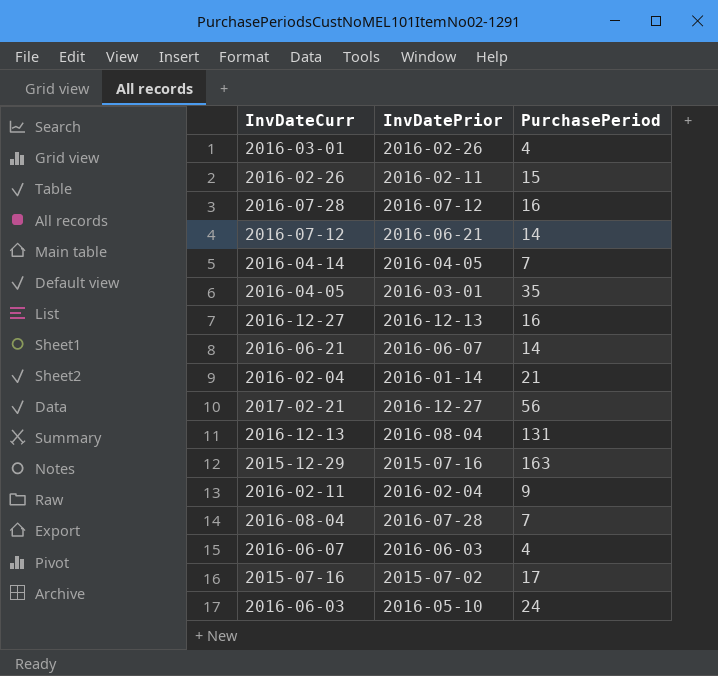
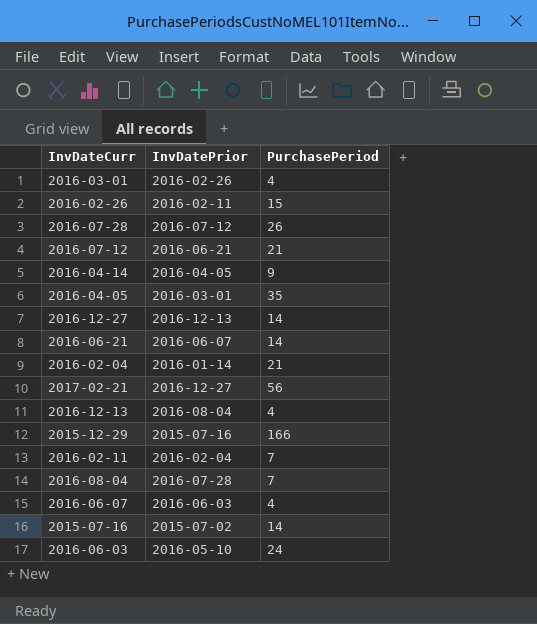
2016-07-28 | PurchasePeriod: 16 -> 26
2016-07-12 | PurchasePeriod: 14 -> 21
2016-04-14 | PurchasePeriod: 7 -> 9
2016-12-27 | PurchasePeriod: 16 -> 14
2016-12-13 | PurchasePeriod: 131 -> 4
2015-12-29 | PurchasePeriod: 163 -> 166
2016-02-11 | PurchasePeriod: 9 -> 7
2015-07-16 | PurchasePeriod: 17 -> 14

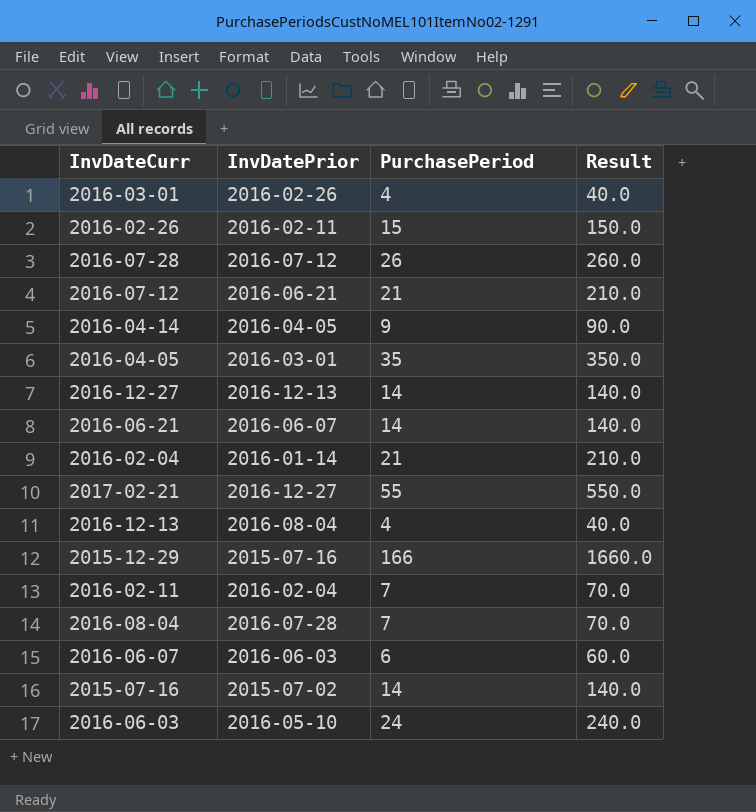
column Result | formula: none -> [PurchasePeriod] * 10
2017-02-21 | PurchasePeriod: 56 -> 55
2016-06-07 | PurchasePeriod: 4 -> 6

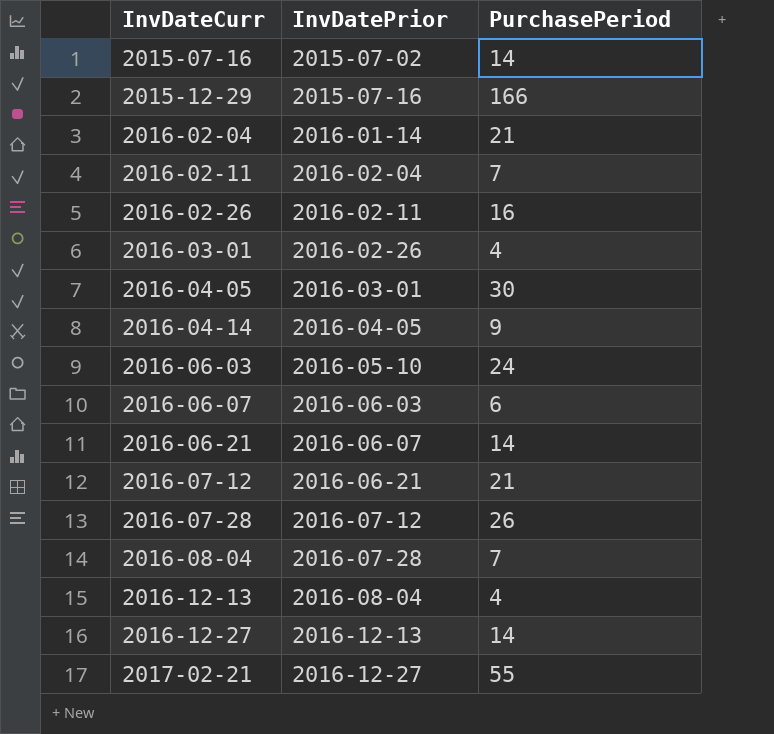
row order: none -> InvDateCurr ascending
column Result | formula: [PurchasePeriod] * 10 -> none
2016-02-26 | PurchasePeriod: 15 -> 16
2016-04-05 | PurchasePeriod: 35 -> 30

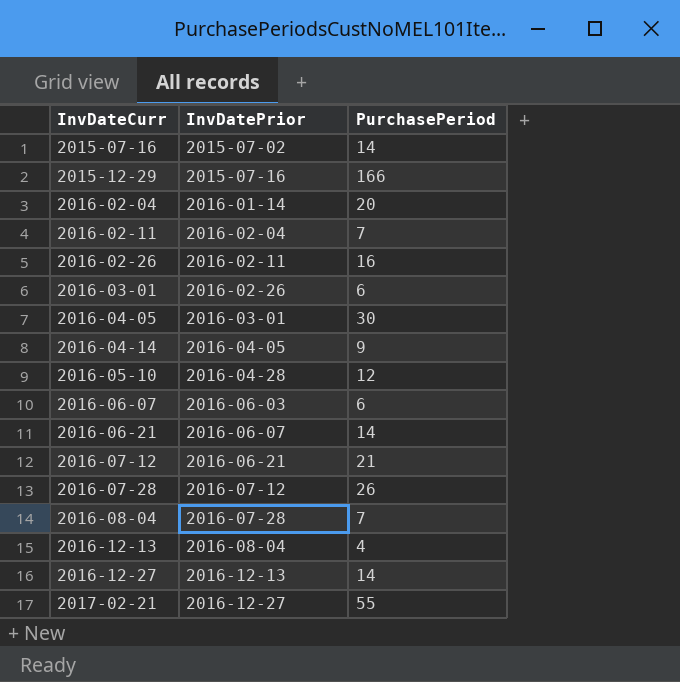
row 2016-06-03: 2016-05-10 | 24 -> none
2016-02-04 | PurchasePeriod: 21 -> 20
2016-03-01 | PurchasePeriod: 4 -> 6
row 2016-05-10: none -> 2016-04-28 | 12

